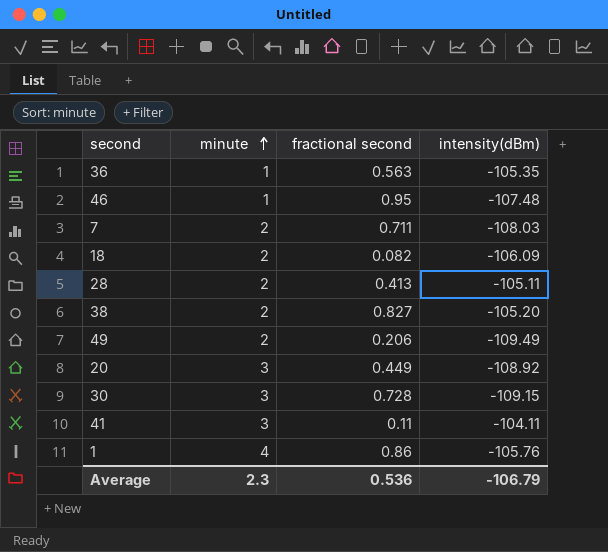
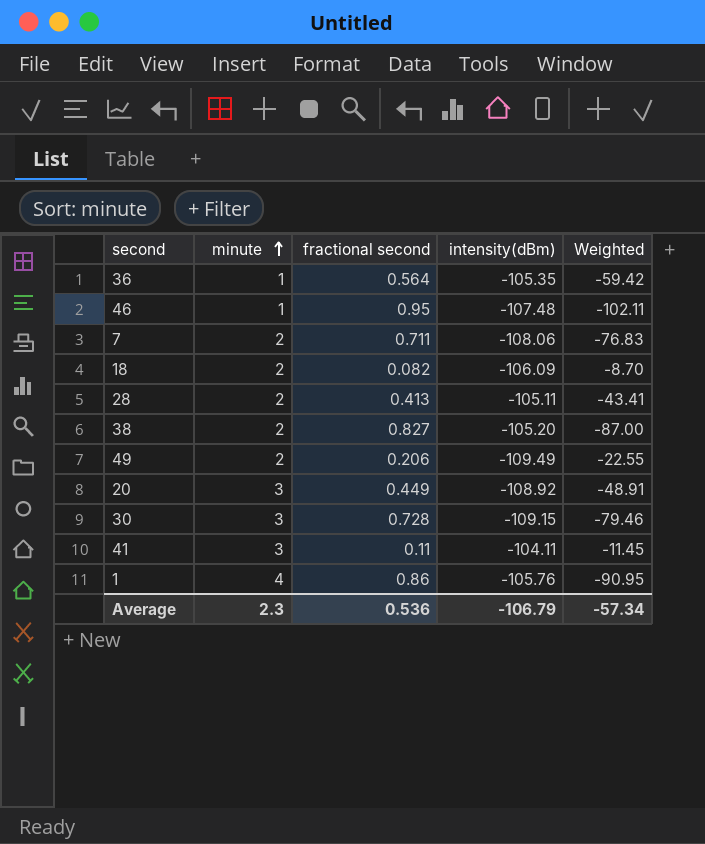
column Weighted | formula: none -> [fractional second] * [intensity(dBm)]
36 | fractional second: 0.563 -> 0.564
7 | intensity(dBm): -108.03 -> -108.06

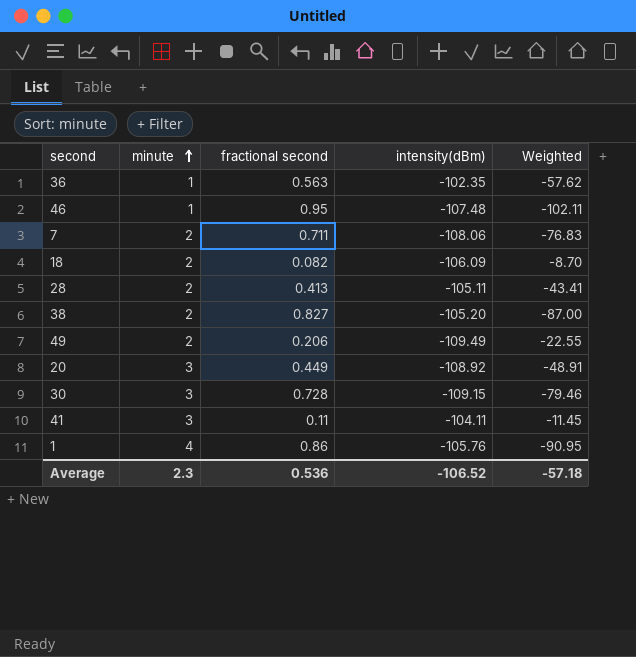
36 | fractional second: 0.564 -> 0.563
36 | intensity(dBm): -105.35 -> -102.35
36 | Weighted: -59.42 -> -57.62
Average | intensity(dBm): -106.79 -> -106.52
Average | Weighted: -57.34 -> -57.18

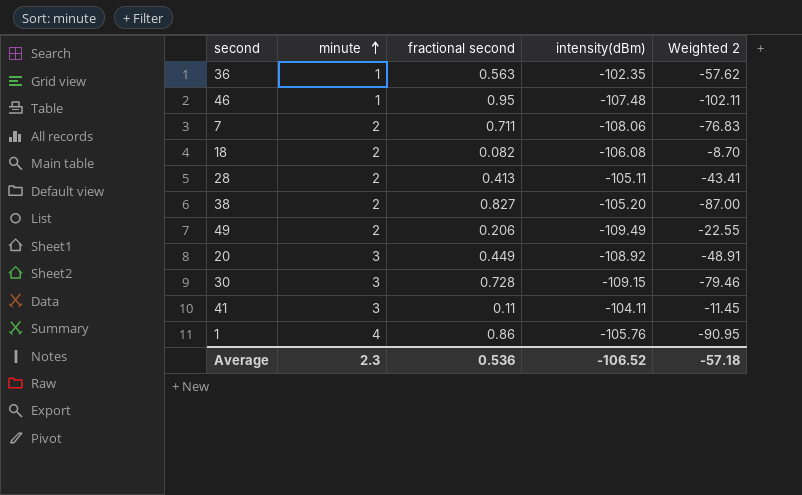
column name: Weighted -> Weighted 2
18 | intensity(dBm): -106.09 -> -106.08

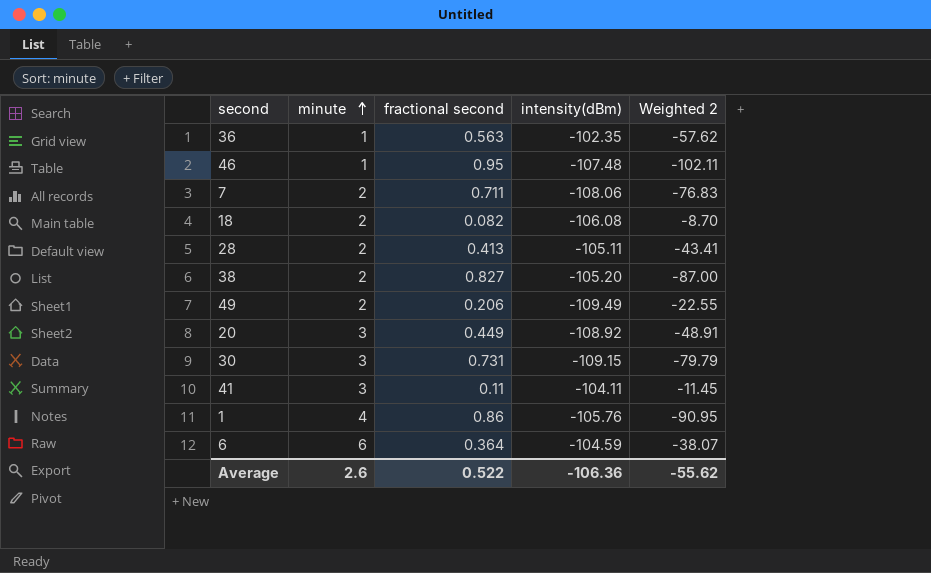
30 | fractional second: 0.728 -> 0.731
30 | Weighted 2: -79.46 -> -79.79
row 6: none -> 6 | 0.364 | -104.59 | -38.07
Average | minute: 2.3 -> 2.6
Average | fractional second: 0.536 -> 0.522
Average | intensity(dBm): -106.52 -> -106.36
Average | Weighted 2: -57.18 -> -55.62

